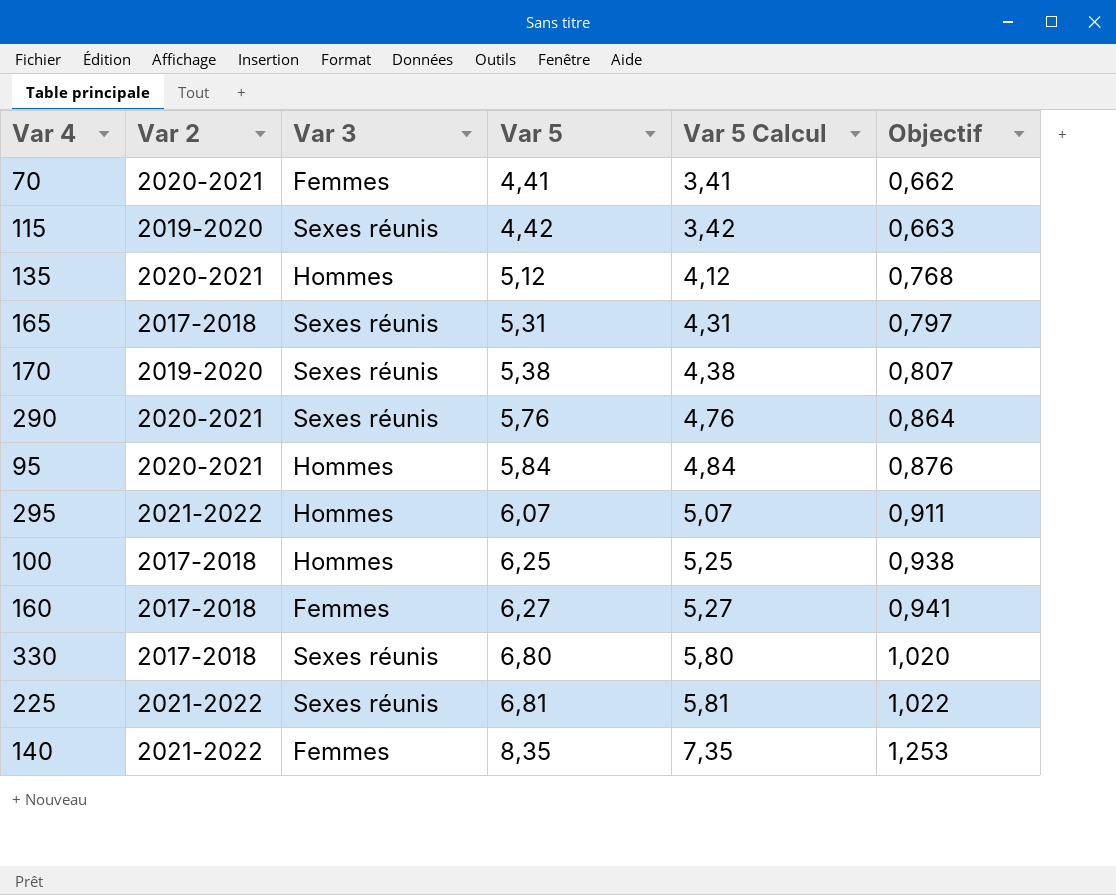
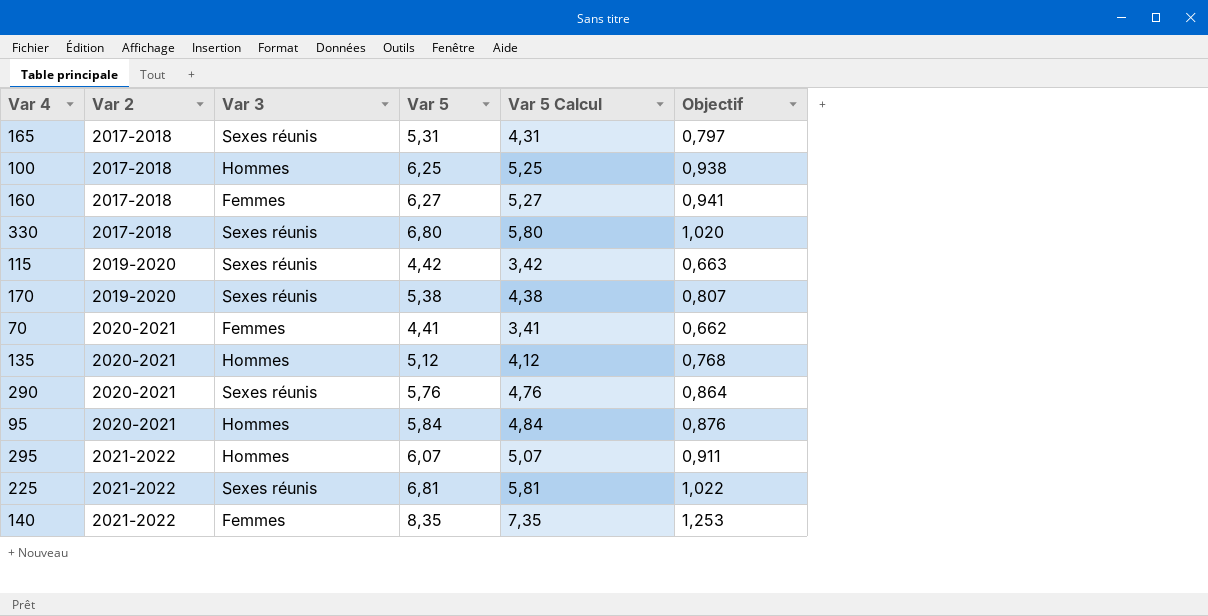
row order: Var 5 ascending -> Var 2 ascending

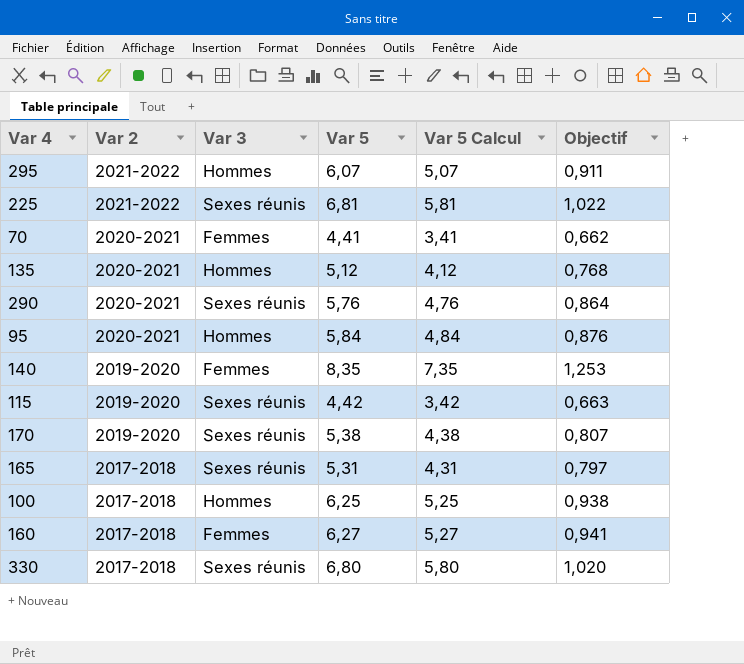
row order: Var 2 ascending -> Var 2 descending
140 | Var 2: 2021-2022 -> 2019-2020

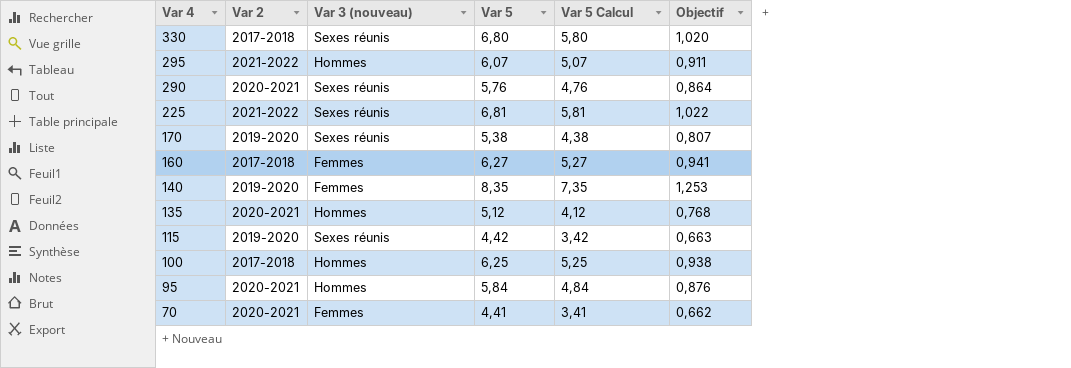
row order: Var 2 descending -> Var 4 descending
column name: Var 3 -> Var 3 (nouveau)
row 165: 2017-2018 | Sexes réunis | 5,31 | 4,31 | 0,797 -> none

